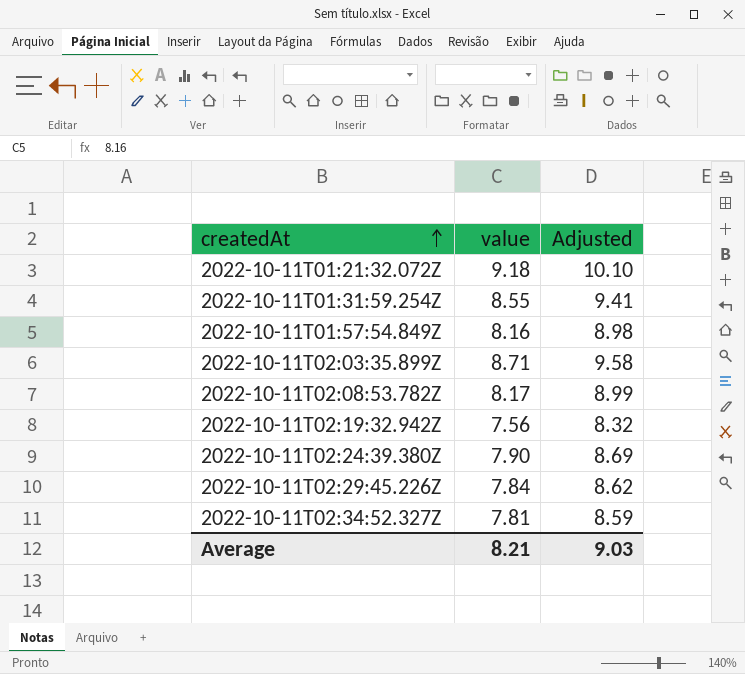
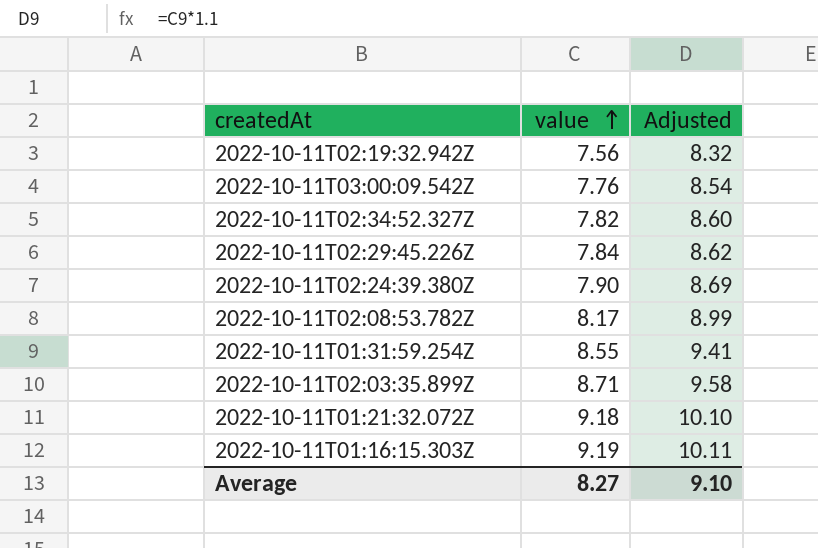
row order: createdAt ascending -> value ascending
row 2022-10-11T01:57:54.849Z: 8.16 | 8.98 -> none
row 2022-10-11T03:00:09.542Z: none -> 7.76 | 8.54
2022-10-11T02:34:52.327Z | value: 7.81 -> 7.82
2022-10-11T02:34:52.327Z | Adjusted: 8.59 -> 8.60
row 2022-10-11T01:16:15.303Z: none -> 9.19 | 10.11
Average | value: 8.21 -> 8.27
Average | Adjusted: 9.03 -> 9.10

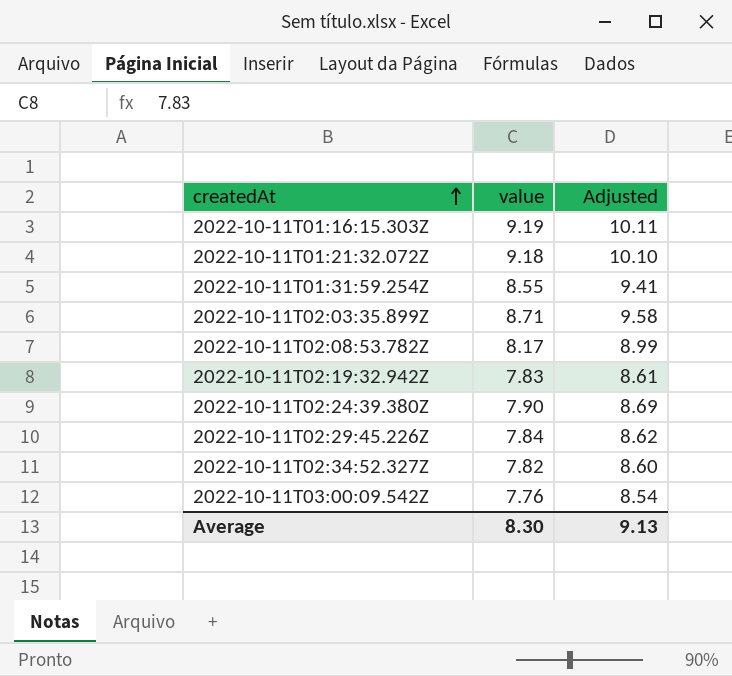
row order: value ascending -> createdAt ascending
2022-10-11T02:19:32.942Z | value: 7.56 -> 7.83
2022-10-11T02:19:32.942Z | Adjusted: 8.32 -> 8.61
Average | value: 8.27 -> 8.30
Average | Adjusted: 9.10 -> 9.13

